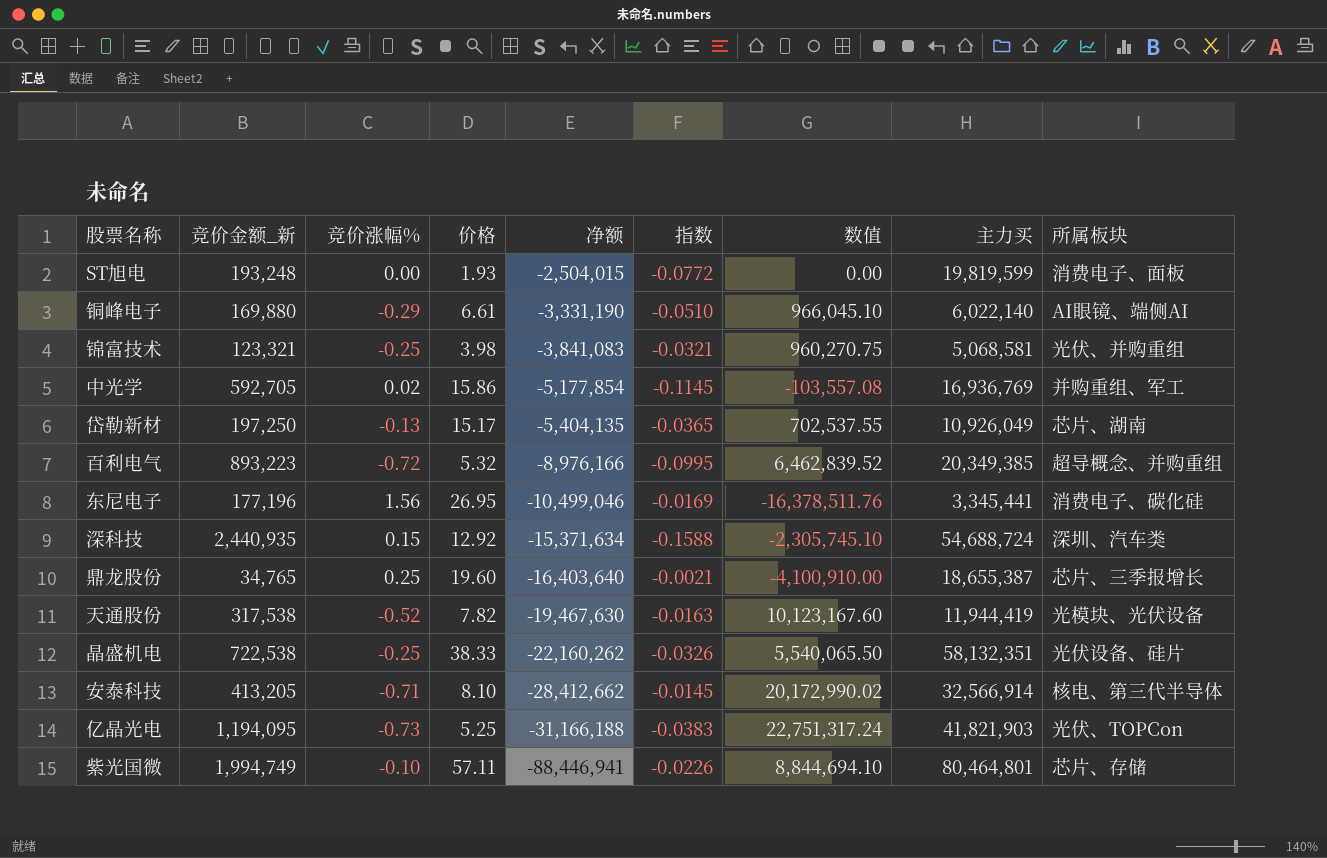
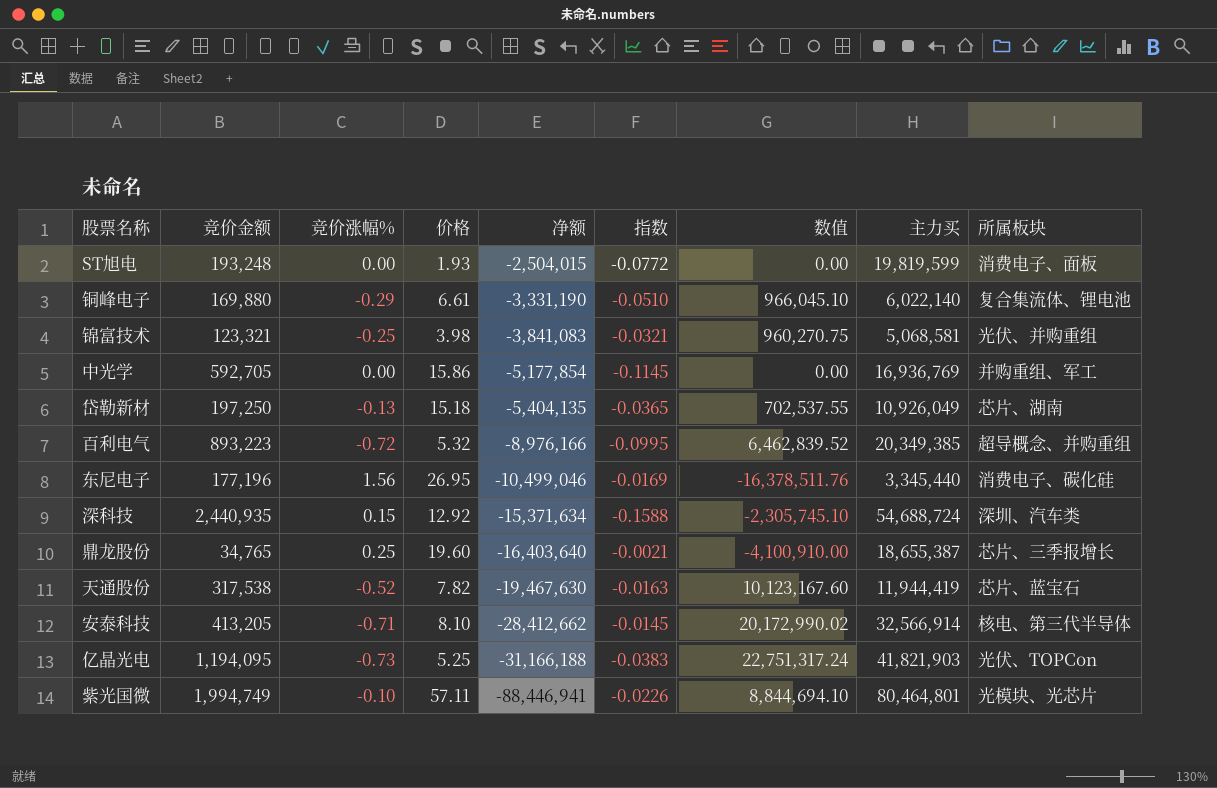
column name: 竞价金额_新 -> 竞价金额
row 晶盛机电: 722,538 | -0.25 | 38.33 | -22,160,262 | -0.0326 | 5,540,065.50 | 58,132,351 | 光伏设备、硅片 -> none
铜峰电子 | 所属板块: AI眼镜、端侧AI -> 复合集流体、锂电池
中光学 | 竞价涨幅%: 0.02 -> 0.00
中光学 | 数值: -103,557.08 -> 0.00
岱勒新材 | 价格: 15.17 -> 15.18
东尼电子 | 主力买: 3,345,441 -> 3,345,440
天通股份 | 所属板块: 光模块、光伏设备 -> 芯片、蓝宝石
紫光国微 | 所属板块: 芯片、存储 -> 光模块、光芯片

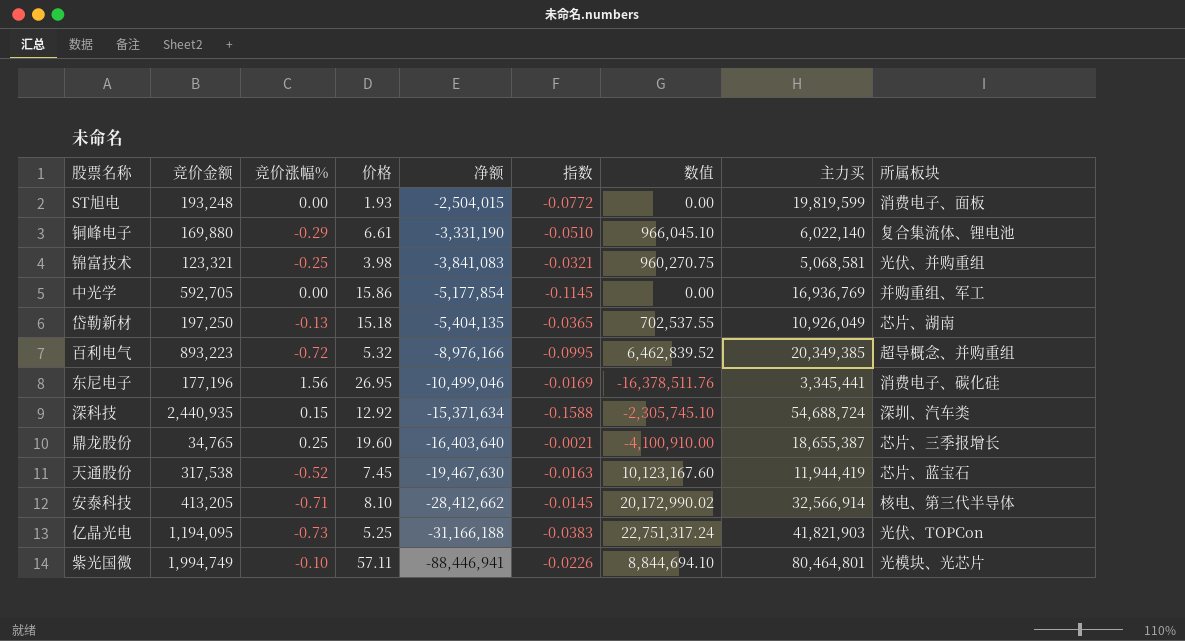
东尼电子 | 主力买: 3,345,440 -> 3,345,441
天通股份 | 价格: 7.82 -> 7.45

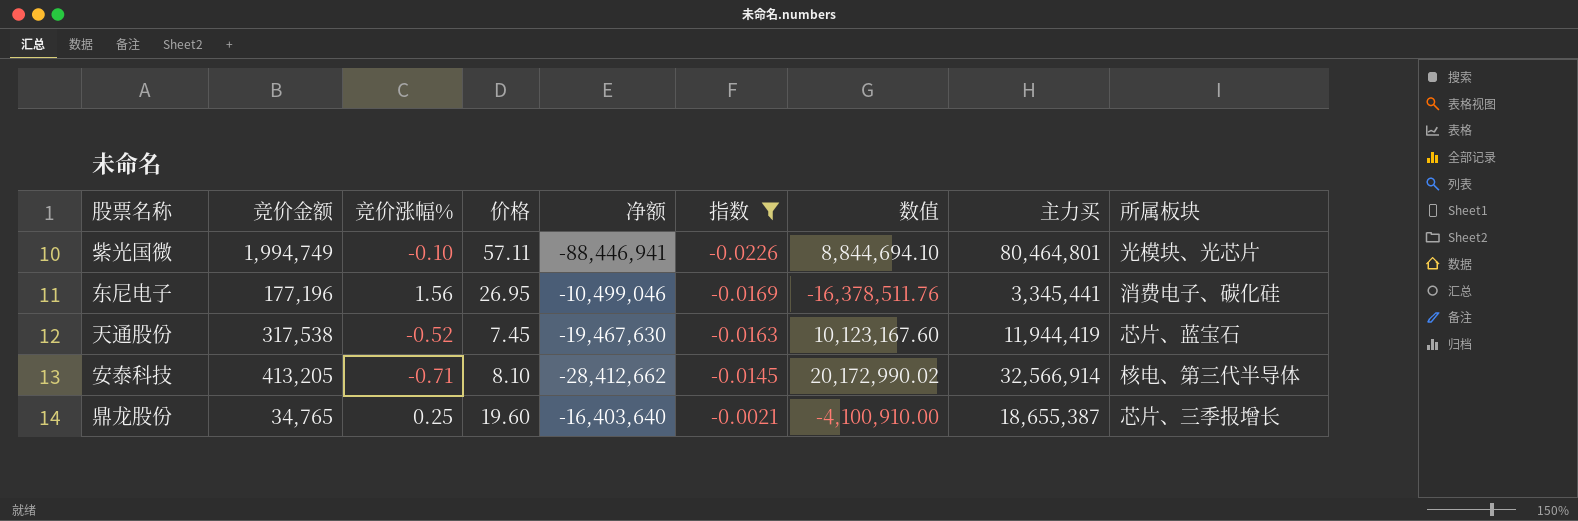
filter: none -> 指数 >= -0.0226
row order: 净额 descending -> 指数 ascending

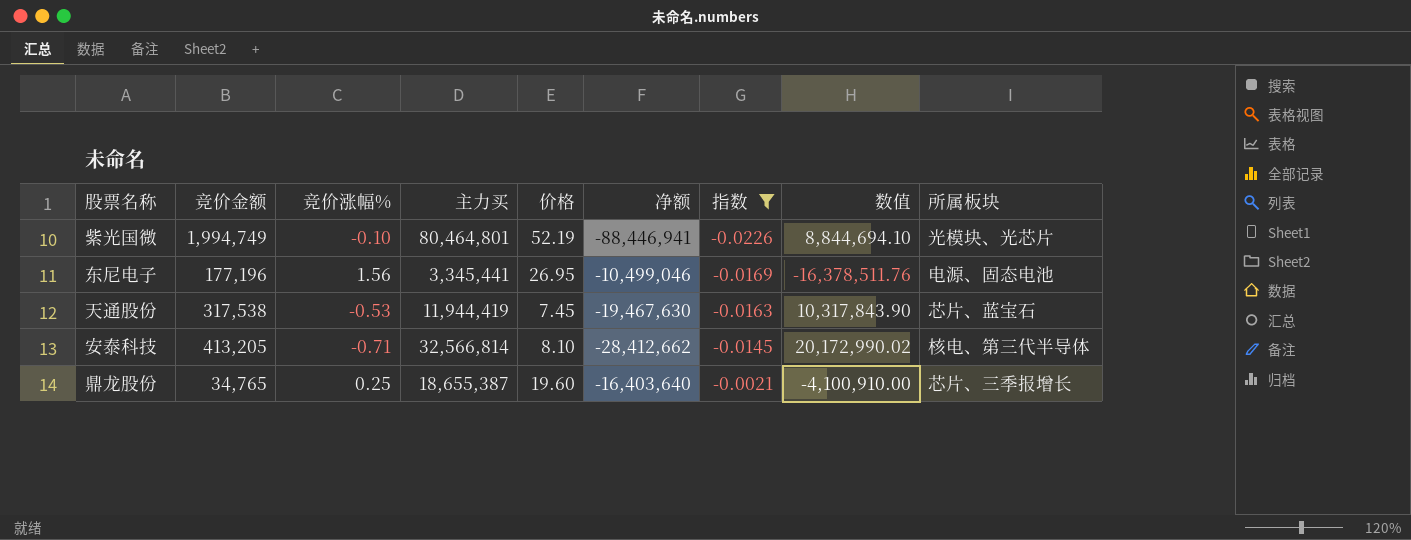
column 主力买 | position: 8 -> 4
紫光国微 | 价格: 57.11 -> 52.19
东尼电子 | 所属板块: 消费电子、碳化硅 -> 电源、固态电池
天通股份 | 竞价涨幅%: -0.52 -> -0.53
天通股份 | 数值: 10,123,167.60 -> 10,317,843.90
安泰科技 | 主力买: 32,566,914 -> 32,566,814

